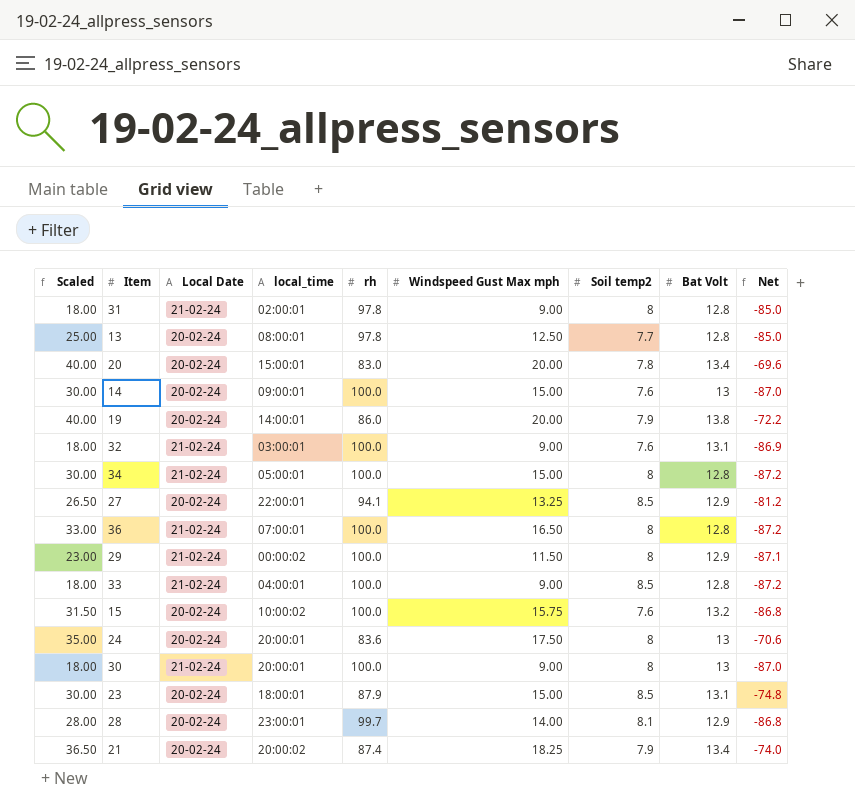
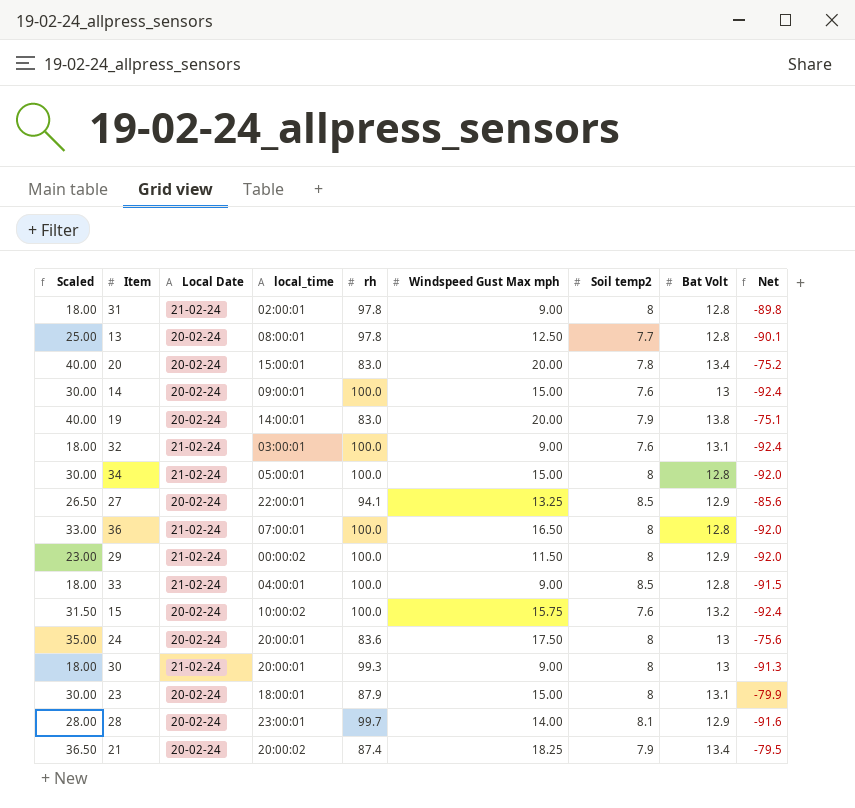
column Net | formula: [Bat Volt] - [rh] -> [Soil temp2] - [rh]
19 | rh: 86.0 -> 83.0
30 | rh: 100.0 -> 99.3
23 | Soil temp2: 8.5 -> 8

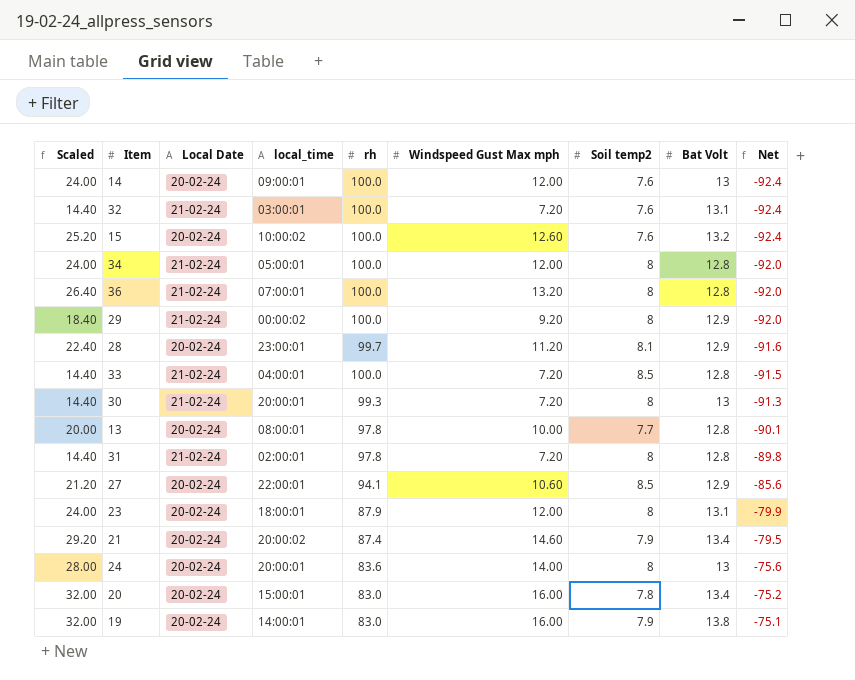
row order: none -> Net ascending
14 | Scaled: 30.00 -> 24.00
14 | Windspeed Gust Max mph: 15.00 -> 12.00
32 | Scaled: 18.00 -> 14.40
32 | Windspeed Gust Max mph: 9.00 -> 7.20
15 | Scaled: 31.50 -> 25.20
15 | Windspeed Gust Max mph: 15.75 -> 12.60
34 | Scaled: 30.00 -> 24.00
34 | Windspeed Gust Max mph: 15.00 -> 12.00
36 | Scaled: 33.00 -> 26.40
36 | Windspeed Gust Max mph: 16.50 -> 13.20
29 | Scaled: 23.00 -> 18.40
29 | Windspeed Gust Max mph: 11.50 -> 9.20
28 | Scaled: 28.00 -> 22.40
28 | Windspeed Gust Max mph: 14.00 -> 11.20
33 | Scaled: 18.00 -> 14.40
33 | Windspeed Gust Max mph: 9.00 -> 7.20
30 | Scaled: 18.00 -> 14.40
30 | Windspeed Gust Max mph: 9.00 -> 7.20
13 | Scaled: 25.00 -> 20.00
13 | Windspeed Gust Max mph: 12.50 -> 10.00
31 | Scaled: 18.00 -> 14.40
31 | Windspeed Gust Max mph: 9.00 -> 7.20
27 | Scaled: 26.50 -> 21.20
27 | Windspeed Gust Max mph: 13.25 -> 10.60
23 | Scaled: 30.00 -> 24.00
23 | Windspeed Gust Max mph: 15.00 -> 12.00
21 | Scaled: 36.50 -> 29.20
21 | Windspeed Gust Max mph: 18.25 -> 14.60
24 | Scaled: 35.00 -> 28.00
24 | Windspeed Gust Max mph: 17.50 -> 14.00
20 | Scaled: 40.00 -> 32.00
20 | Windspeed Gust Max mph: 20.00 -> 16.00
19 | Scaled: 40.00 -> 32.00
19 | Windspeed Gust Max mph: 20.00 -> 16.00

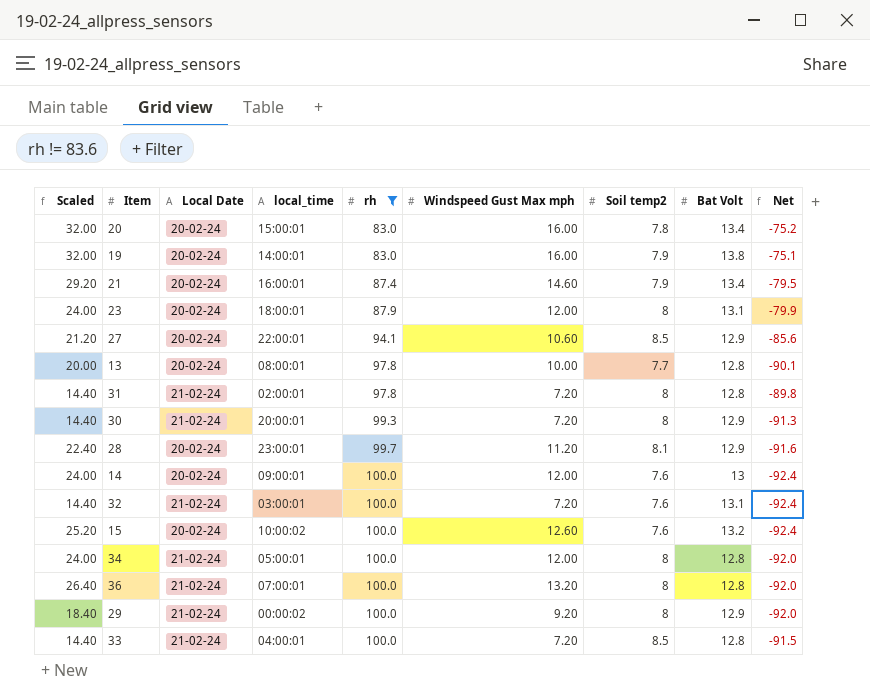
filter: none -> rh != 83.6
row order: Net ascending -> rh ascending
21 | local_time: 20:00:02 -> 16:00:01
30 | Bat Volt: 13 -> 12.9

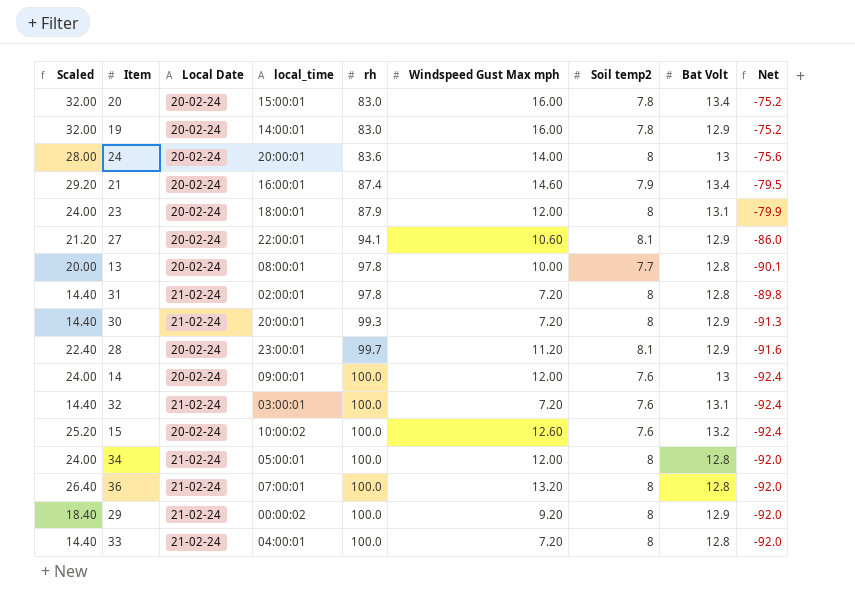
filter: rh != 83.6 -> none
19 | Soil temp2: 7.9 -> 7.8
19 | Bat Volt: 13.8 -> 12.9
19 | Net: -75.1 -> -75.2
27 | Soil temp2: 8.5 -> 8.1
27 | Net: -85.6 -> -86.0
33 | Soil temp2: 8.5 -> 8
33 | Net: -91.5 -> -92.0

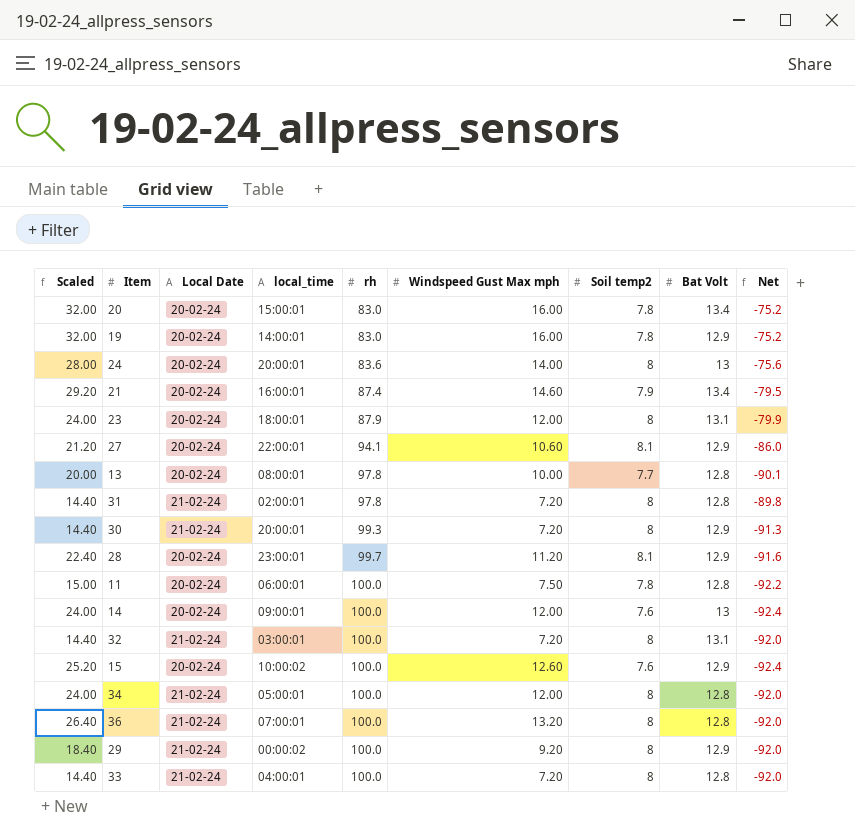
row 11: none -> 15.00 | 20-02-24 | 06:00:01 | 100.0 | 7.50 | 7.8 | 12.8 | -92.2
32 | Soil temp2: 7.6 -> 8
32 | Net: -92.4 -> -92.0
15 | Bat Volt: 13.2 -> 12.9

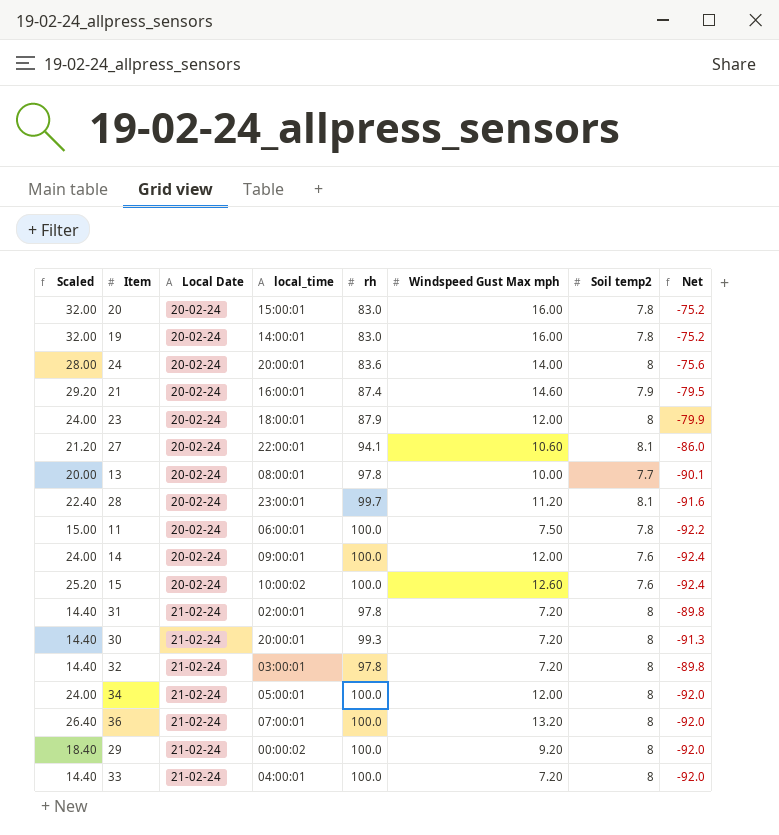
row order: rh ascending -> Local Date ascending
column Bat Volt | position: 8 -> none
32 | rh: 100.0 -> 97.8
32 | Net: -92.0 -> -89.8

